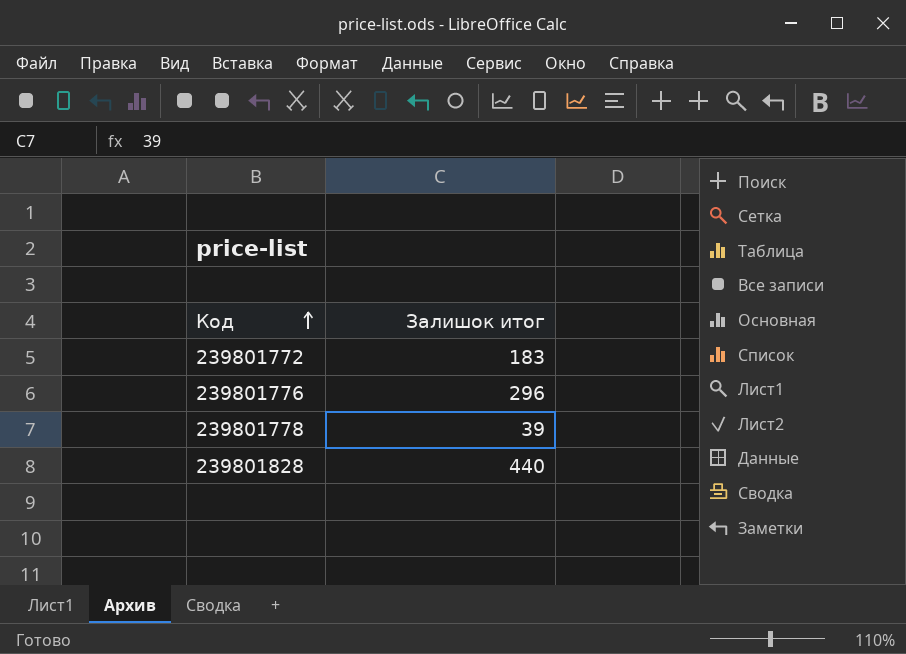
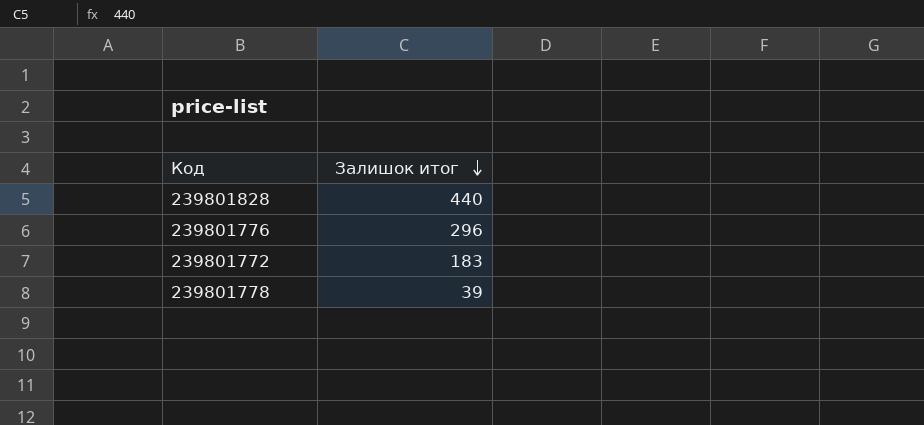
row order: Код ascending -> Залишок итог descending

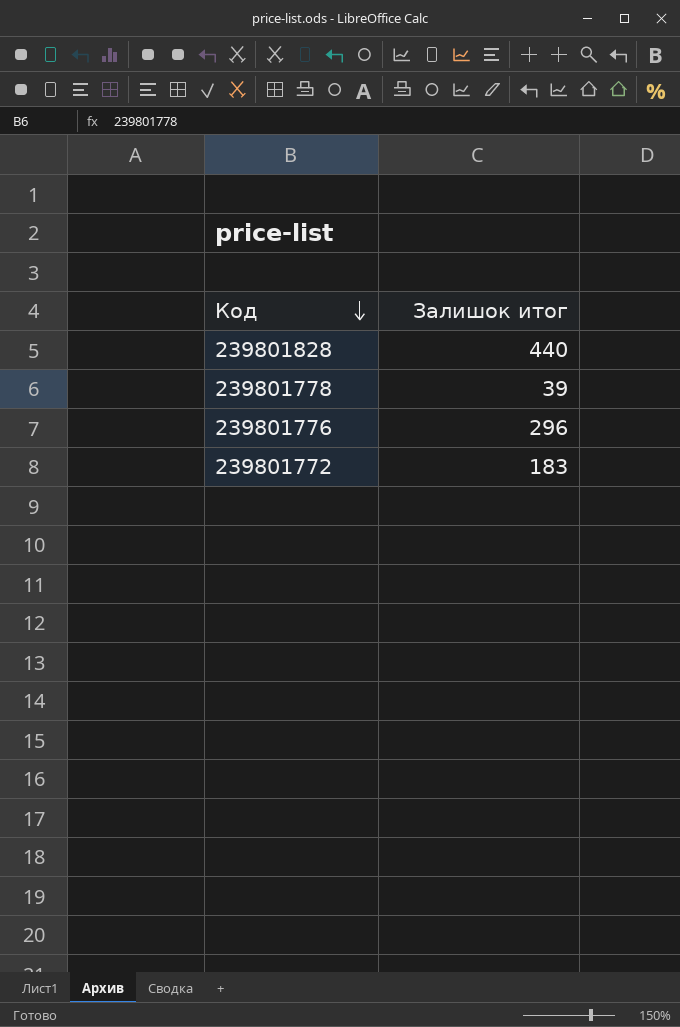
row order: Залишок итог descending -> Код descending

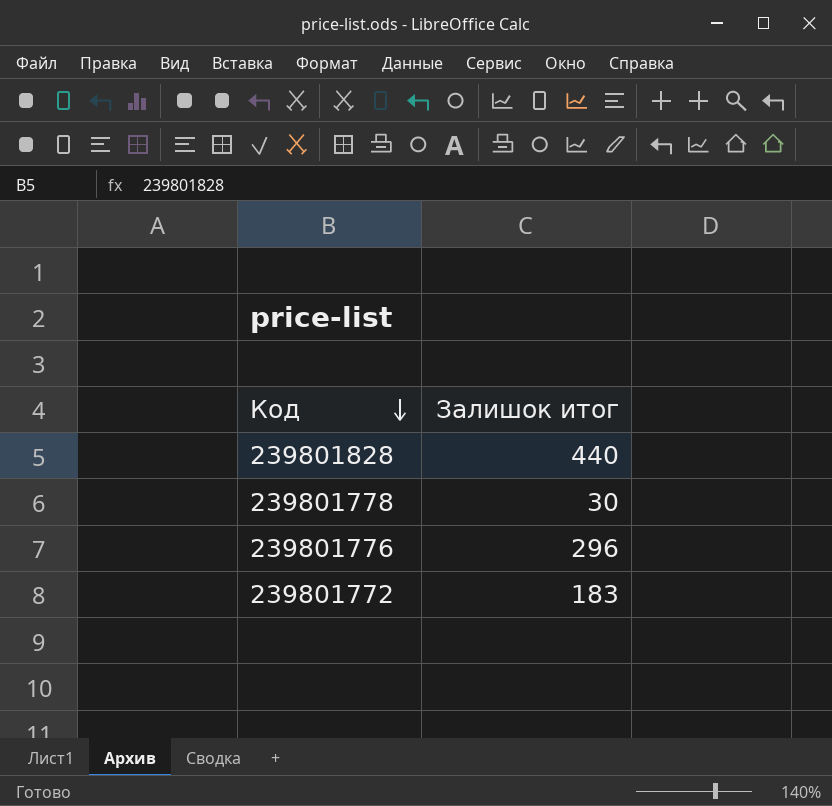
239801778 | Залишок итог: 39 -> 30

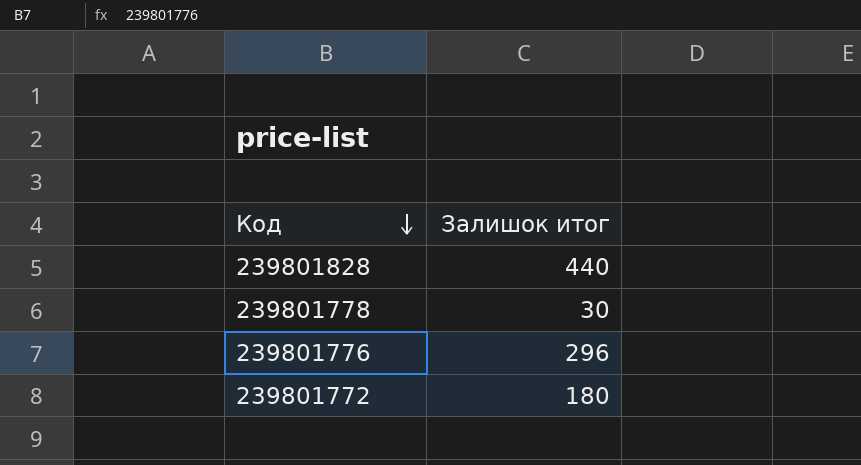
239801772 | Залишок итог: 183 -> 180

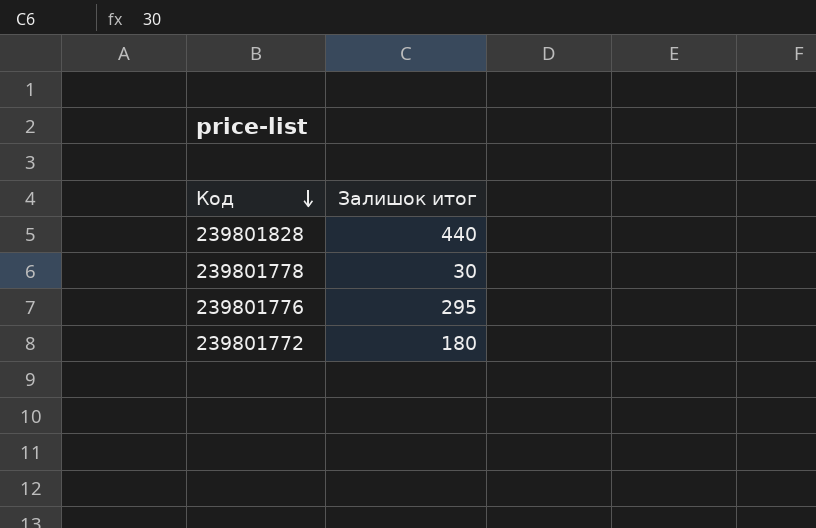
239801776 | Залишок итог: 296 -> 295

